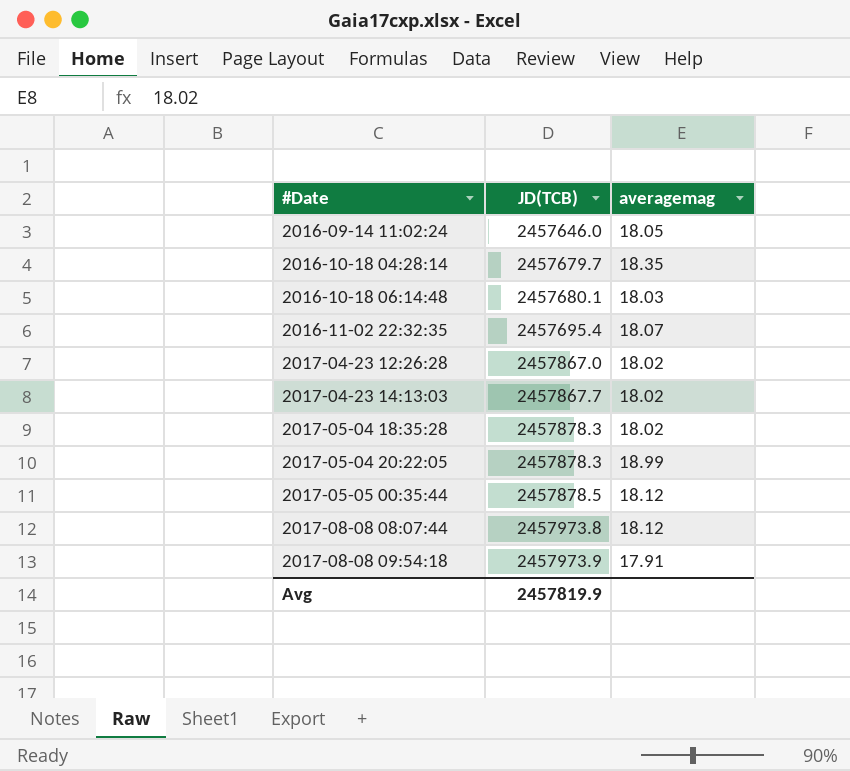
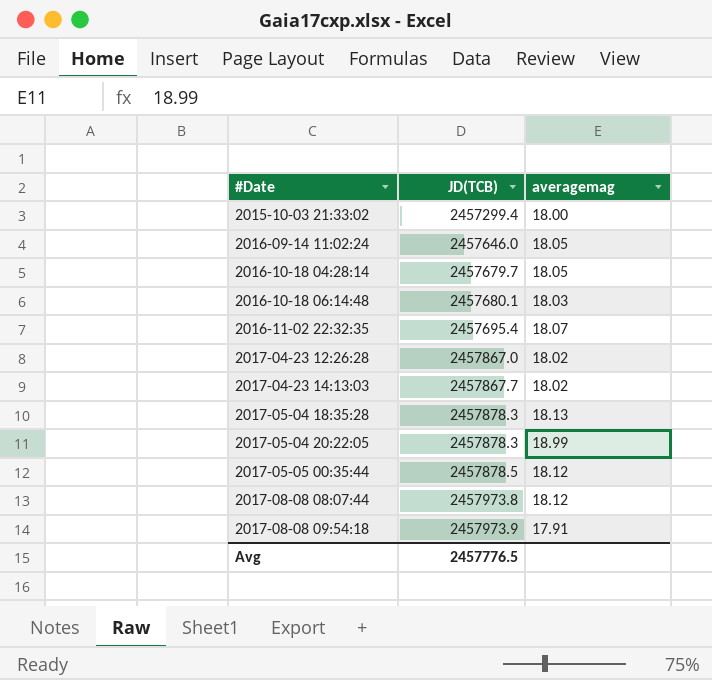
row 2015-10-03 21:33:02: none -> 2457299.4 | 18.00
2016-10-18 04:28:14 | averagemag: 18.35 -> 18.05
2017-05-04 18:35:28 | averagemag: 18.02 -> 18.13
Avg | JD(TCB): 2457819.9 -> 2457776.5

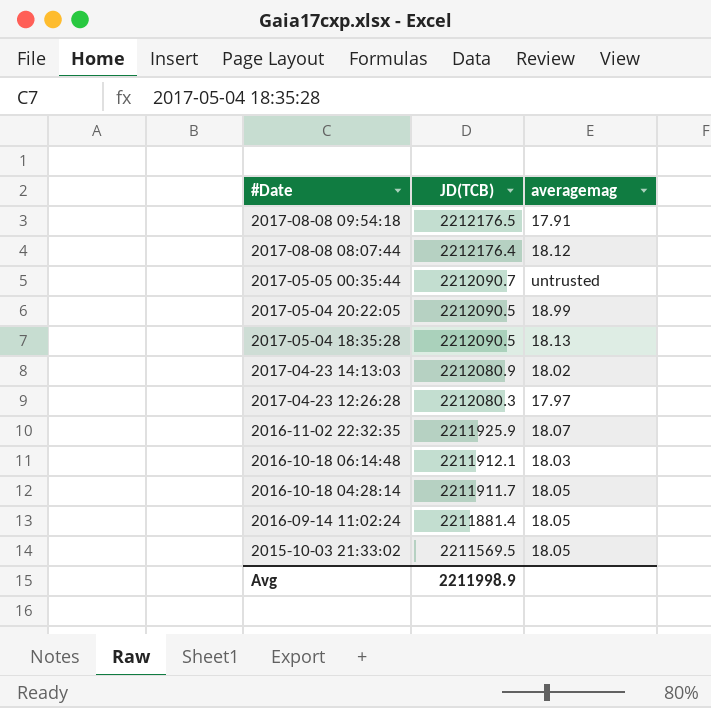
row order: #Date ascending -> #Date descending
2017-08-08 09:54:18 | JD(TCB): 2457973.9 -> 2212176.5
2017-08-08 08:07:44 | JD(TCB): 2457973.8 -> 2212176.4
2017-05-05 00:35:44 | JD(TCB): 2457878.5 -> 2212090.7
2017-05-05 00:35:44 | averagemag: 18.12 -> untrusted
2017-05-04 20:22:05 | JD(TCB): 2457878.3 -> 2212090.5
2017-05-04 18:35:28 | JD(TCB): 2457878.3 -> 2212090.5
2017-04-23 14:13:03 | JD(TCB): 2457867.7 -> 2212080.9
2017-04-23 12:26:28 | JD(TCB): 2457867.0 -> 2212080.3
2017-04-23 12:26:28 | averagemag: 18.02 -> 17.97
2016-11-02 22:32:35 | JD(TCB): 2457695.4 -> 2211925.9
2016-10-18 06:14:48 | JD(TCB): 2457680.1 -> 2211912.1
2016-10-18 04:28:14 | JD(TCB): 2457679.7 -> 2211911.7
2016-09-14 11:02:24 | JD(TCB): 2457646.0 -> 2211881.4
2015-10-03 21:33:02 | JD(TCB): 2457299.4 -> 2211569.5
2015-10-03 21:33:02 | averagemag: 18.00 -> 18.05
Avg | JD(TCB): 2457776.5 -> 2211998.9

